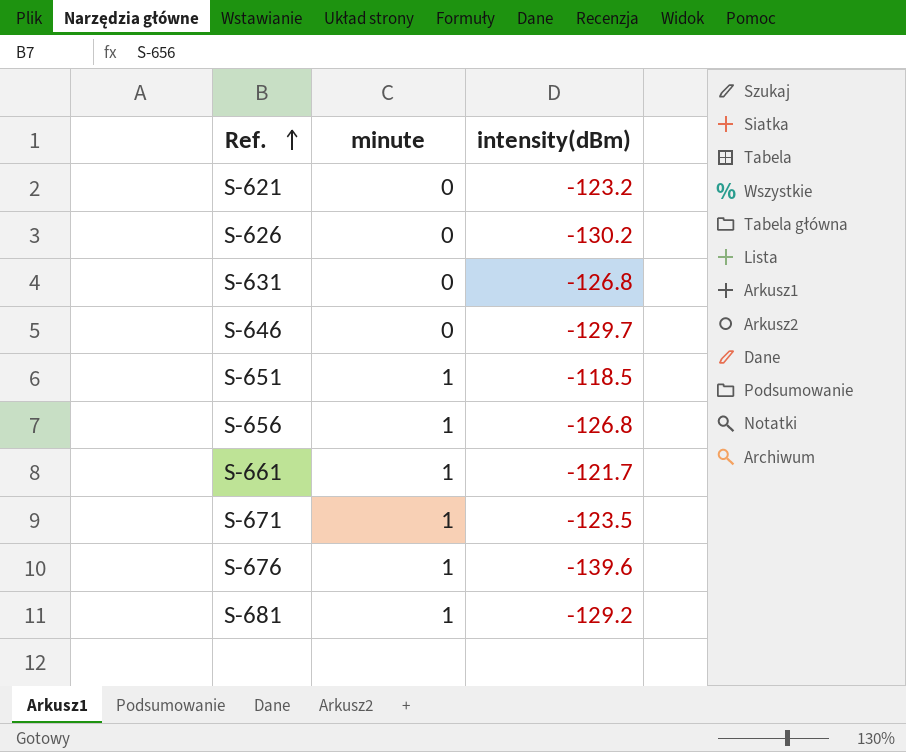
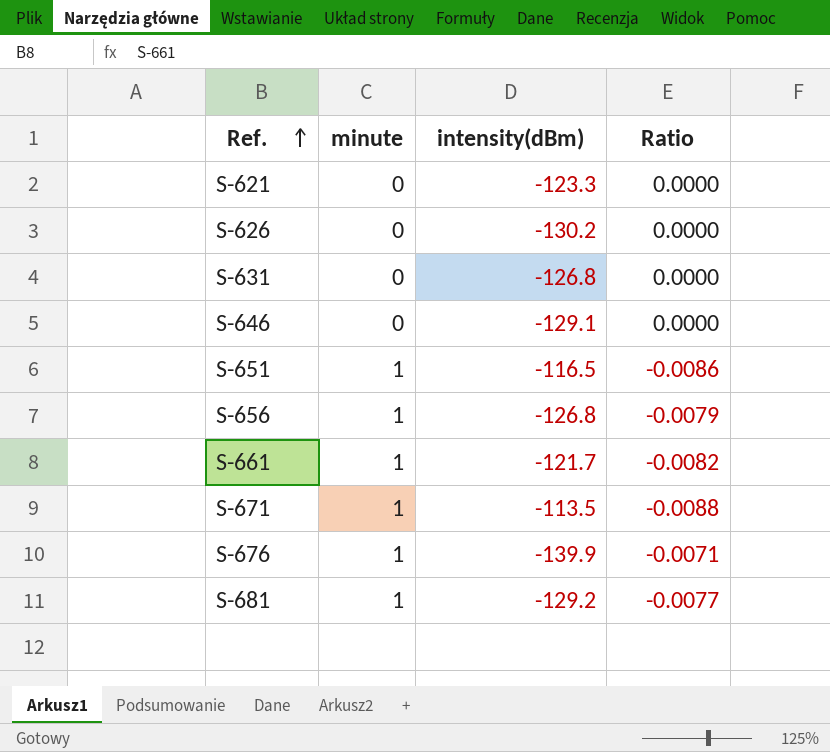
column Ratio | formula: none -> [minute] / [intensity(dBm)]
S-621 | intensity(dBm): -123.2 -> -123.3
S-646 | intensity(dBm): -129.7 -> -129.1
S-651 | intensity(dBm): -118.5 -> -116.5
S-671 | intensity(dBm): -123.5 -> -113.5
S-676 | intensity(dBm): -139.6 -> -139.9

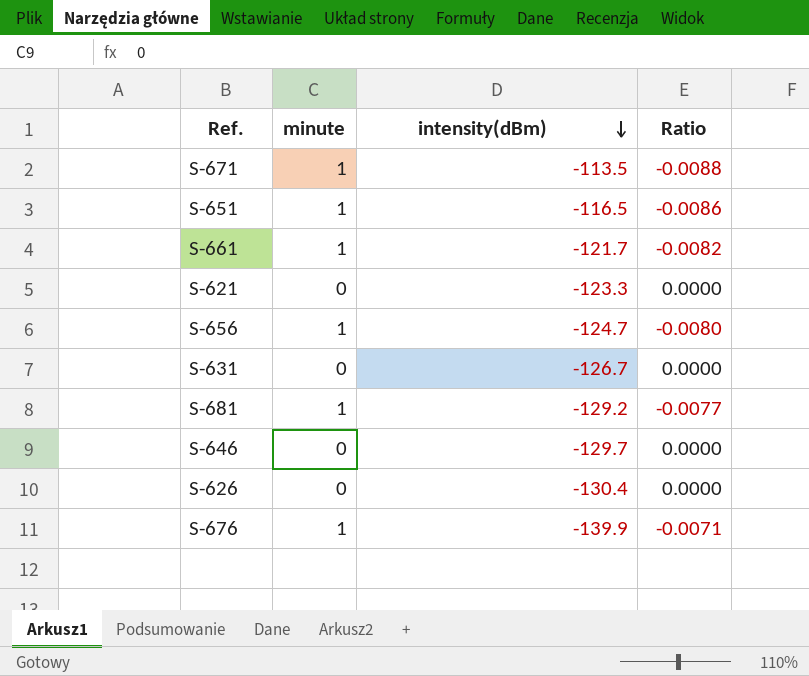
row order: Ref. ascending -> intensity(dBm) descending
S-656 | intensity(dBm): -126.8 -> -124.7
S-656 | Ratio: -0.0079 -> -0.0080
S-631 | intensity(dBm): -126.8 -> -126.7
S-646 | intensity(dBm): -129.1 -> -129.7
S-626 | intensity(dBm): -130.2 -> -130.4

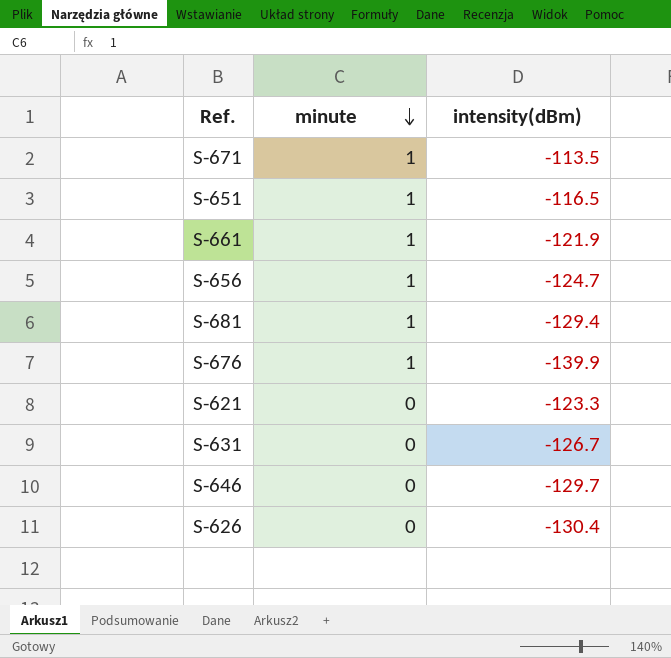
row order: intensity(dBm) descending -> minute descending
column Ratio | formula: [minute] / [intensity(dBm)] -> none
S-661 | intensity(dBm): -121.7 -> -121.9
S-681 | intensity(dBm): -129.2 -> -129.4

